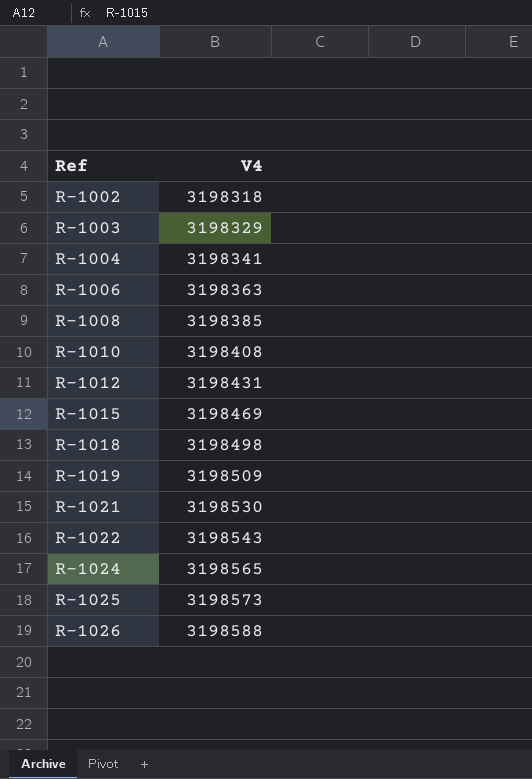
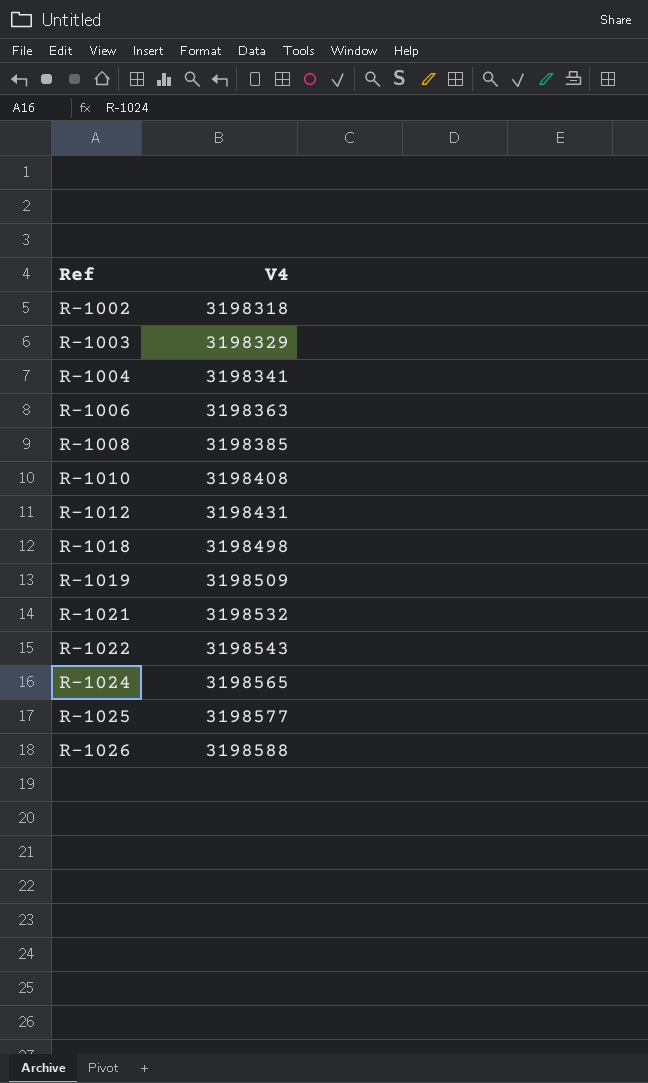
row R-1015: 3198469 -> none
R-1021 | V4: 3198530 -> 3198532
R-1025 | V4: 3198573 -> 3198577

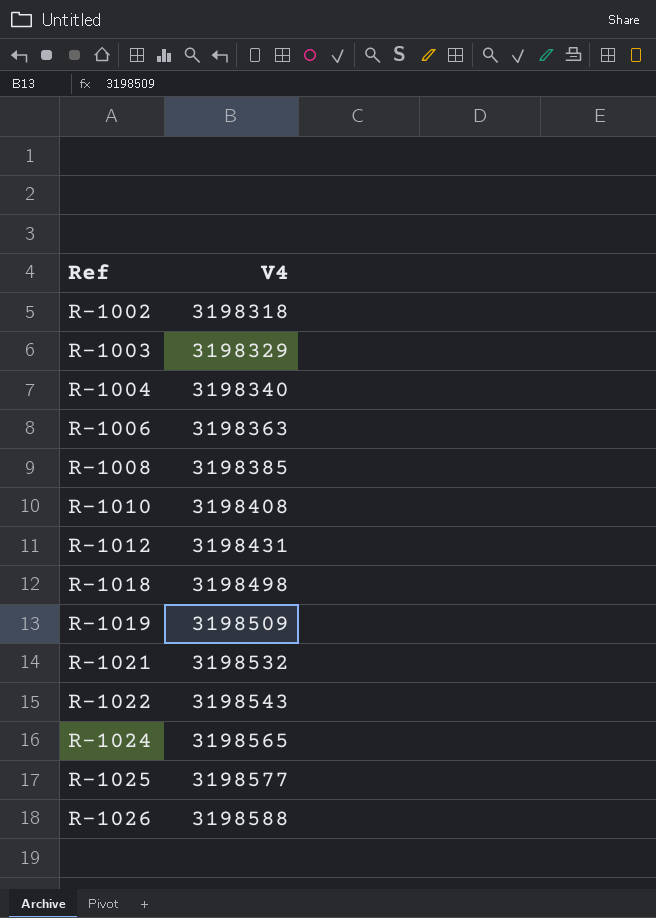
R-1004 | V4: 3198341 -> 3198340

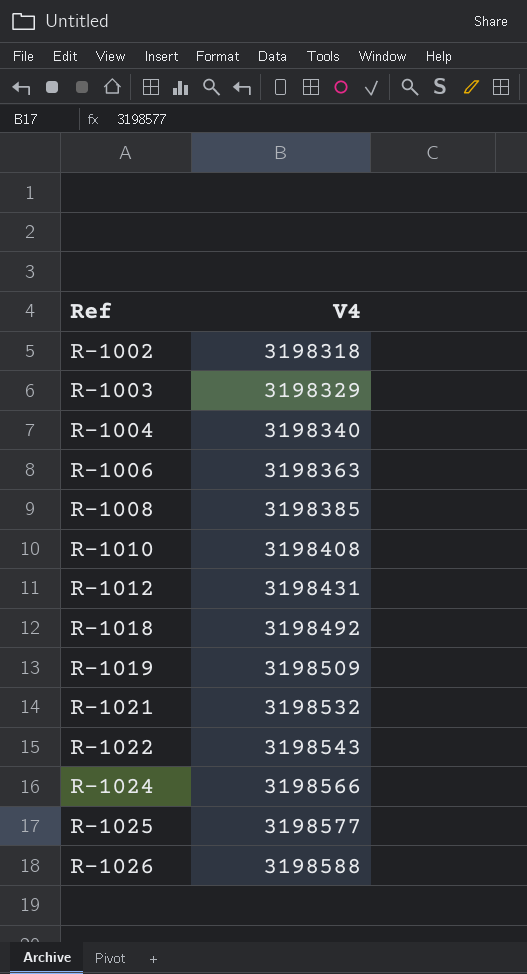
R-1018 | V4: 3198498 -> 3198492
R-1024 | V4: 3198565 -> 3198566

